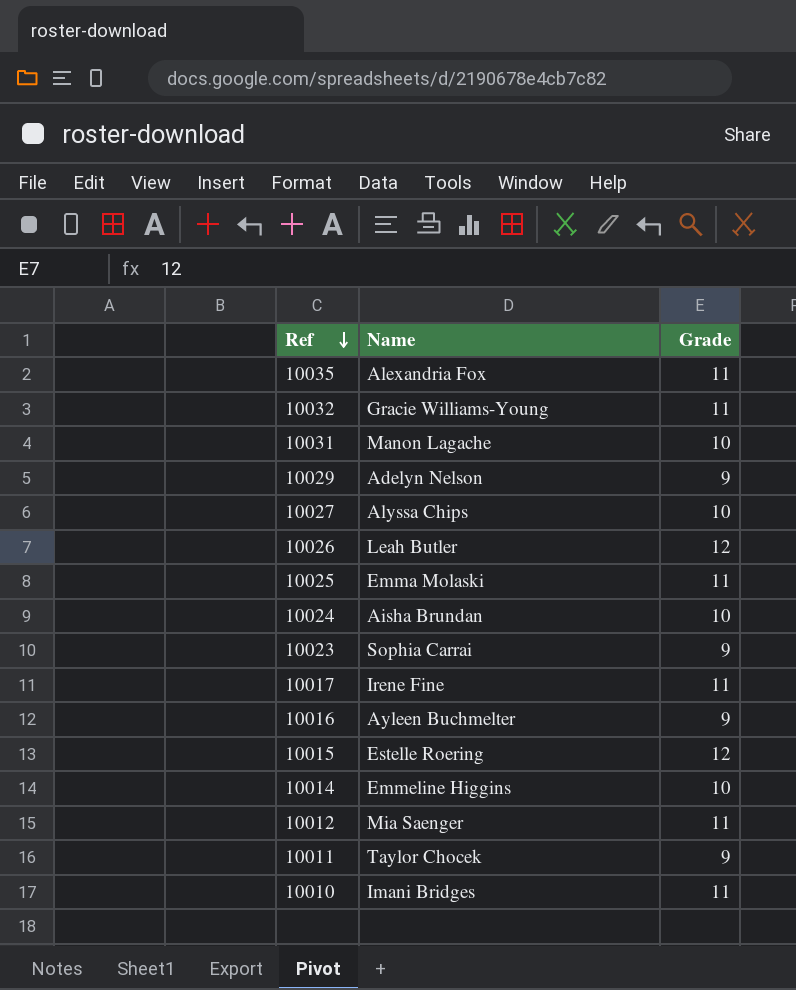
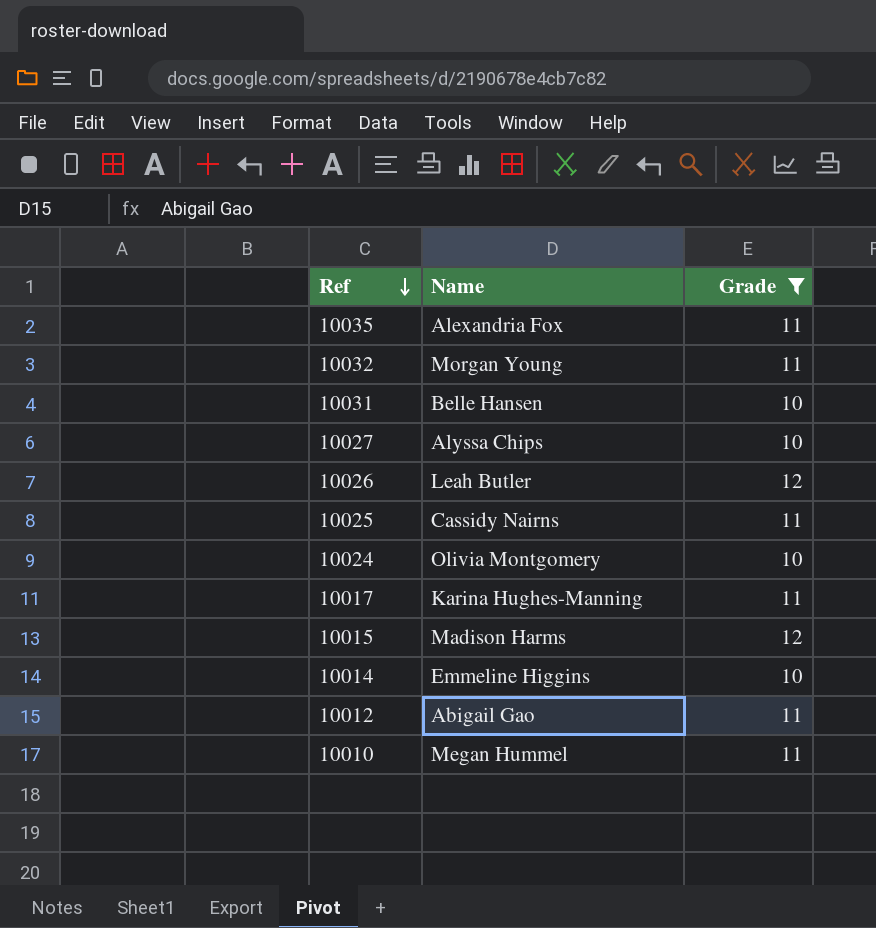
filter: none -> Grade != 9
10032 | Name: Gracie Williams-Young -> Morgan Young
10031 | Name: Manon Lagache -> Belle Hansen
10025 | Name: Emma Molaski -> Cassidy Nairns
10024 | Name: Aisha Brundan -> Olivia Montgomery
10017 | Name: Irene Fine -> Karina Hughes-Manning
10015 | Name: Estelle Roering -> Madison Harms
10012 | Name: Mia Saenger -> Abigail Gao
10010 | Name: Imani Bridges -> Megan Hummel

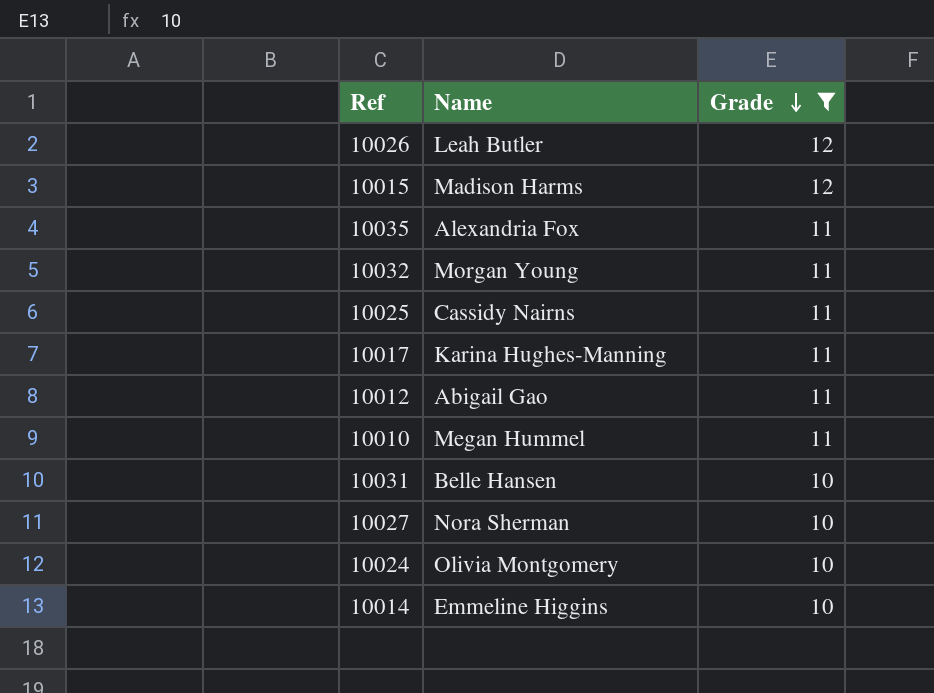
row order: Ref descending -> Grade descending
10027 | Name: Alyssa Chips -> Nora Sherman

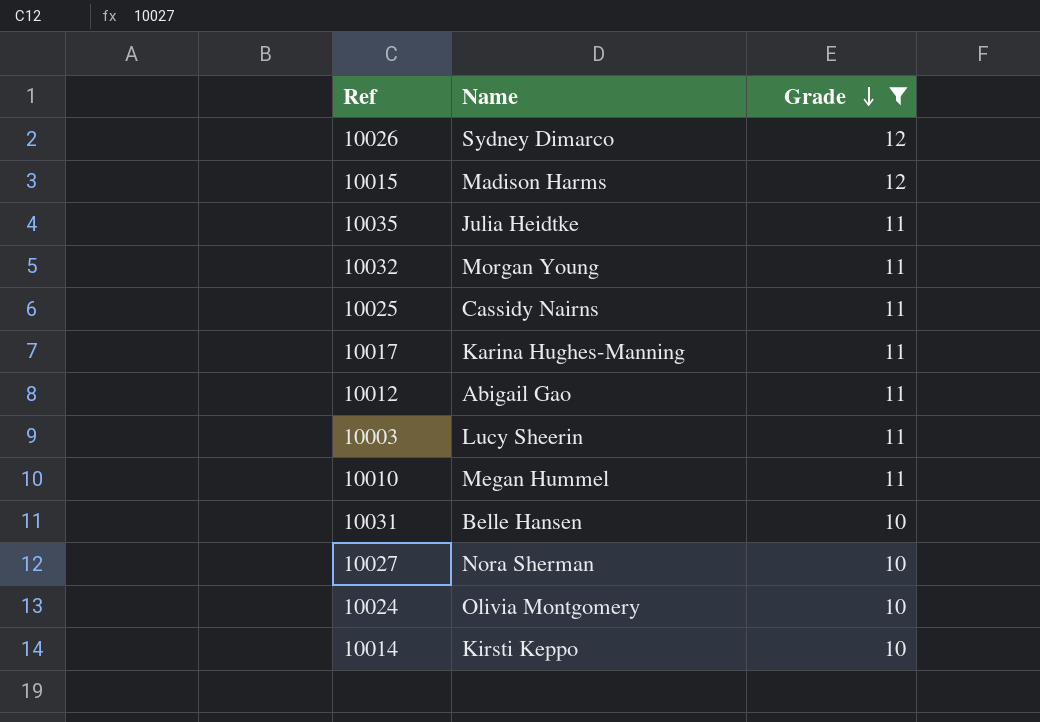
10026 | Name: Leah Butler -> Sydney Dimarco
10035 | Name: Alexandria Fox -> Julia Heidtke
row 10003: none -> Lucy Sheerin | 11
10014 | Name: Emmeline Higgins -> Kirsti Keppo

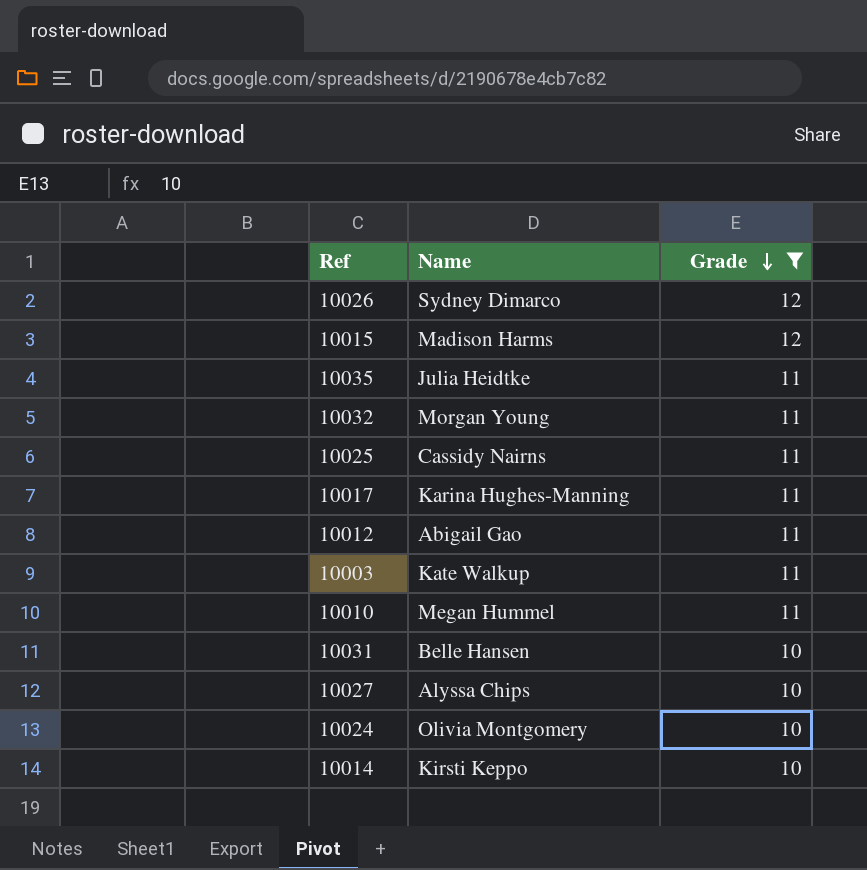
10003 | Name: Lucy Sheerin -> Kate Walkup
10027 | Name: Nora Sherman -> Alyssa Chips

